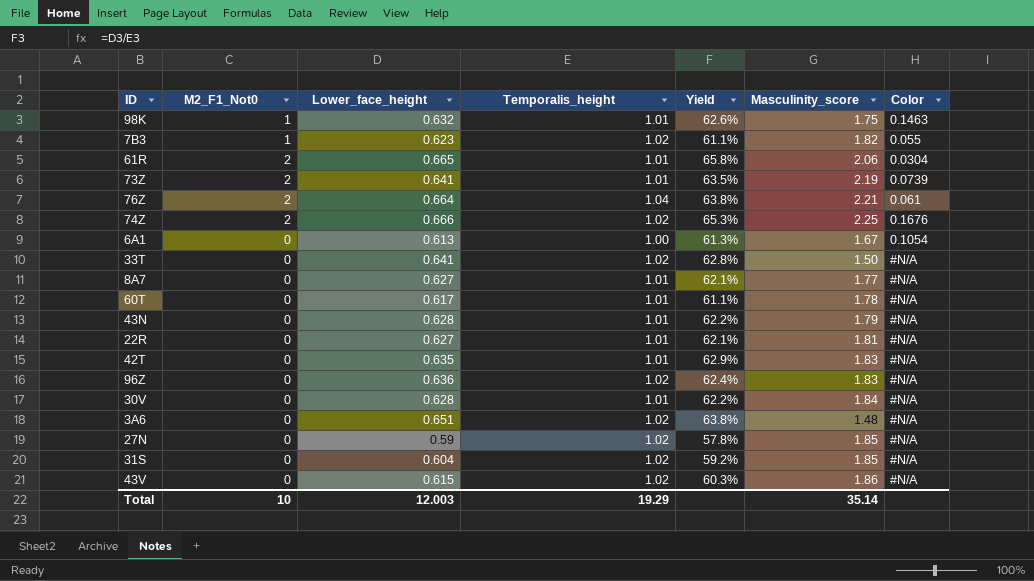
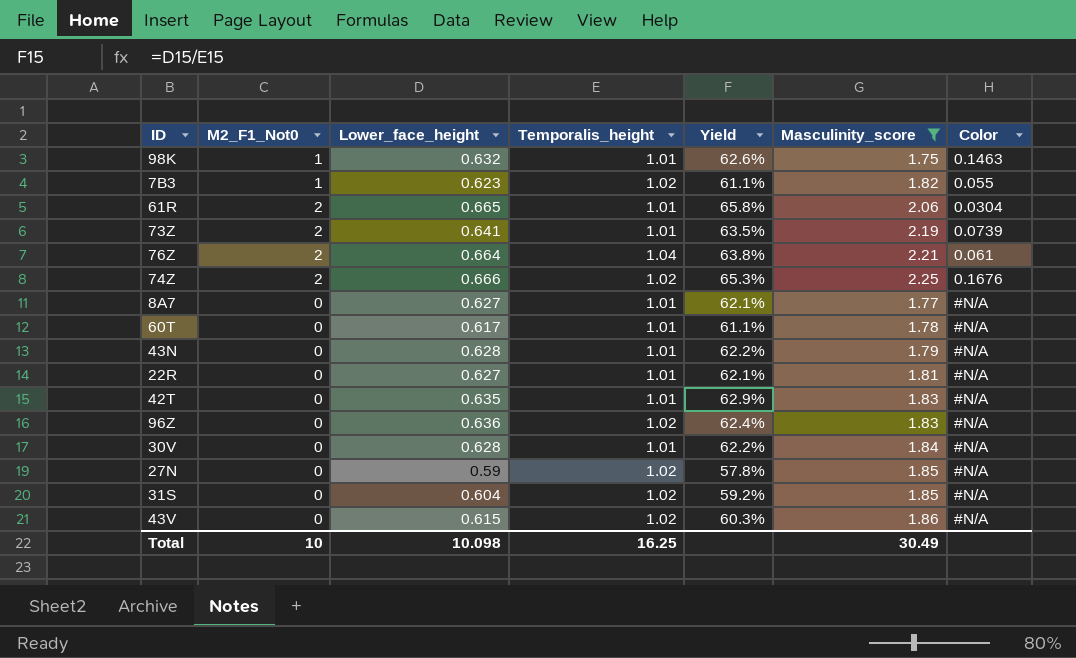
filter: none -> Masculinity_score >= 1.75
Total | Lower_face_height: 12.003 -> 10.098
Total | Temporalis_height: 19.29 -> 16.25
Total | Masculinity_score: 35.14 -> 30.49

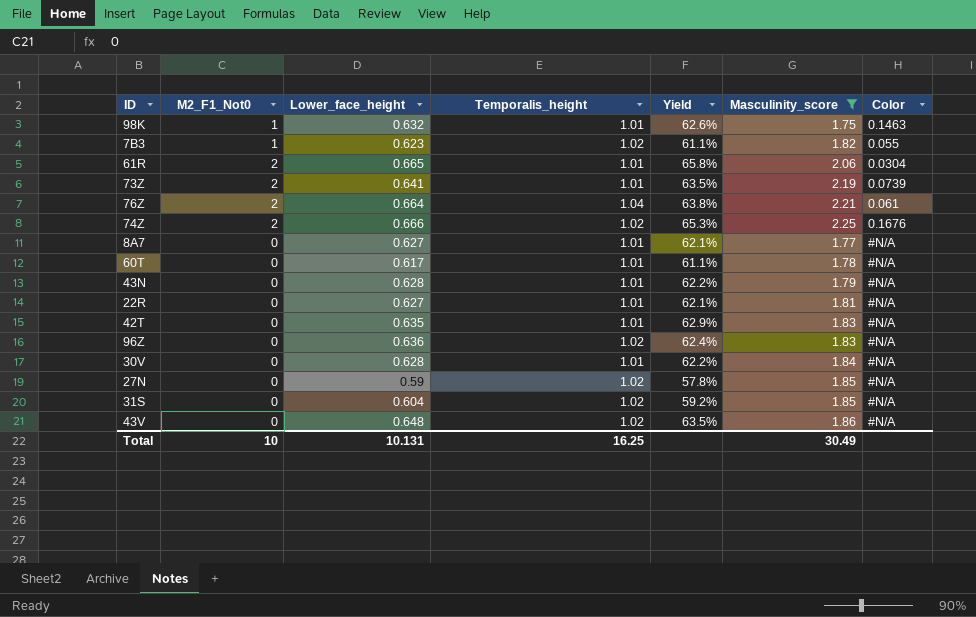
43V | Lower_face_height: 0.615 -> 0.648
43V | Yield: 60.3% -> 63.5%
Total | Lower_face_height: 10.098 -> 10.131

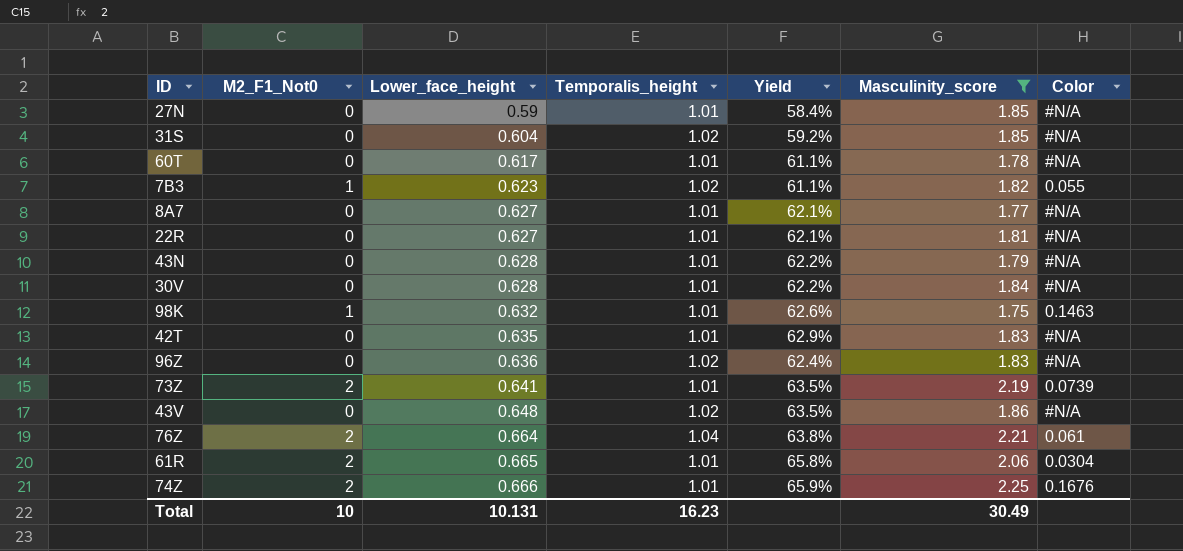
row order: none -> Lower_face_height ascending
27N | Temporalis_height: 1.02 -> 1.01
27N | Yield: 57.8% -> 58.4%
74Z | Temporalis_height: 1.02 -> 1.01
74Z | Yield: 65.3% -> 65.9%
Total | Temporalis_height: 16.25 -> 16.23

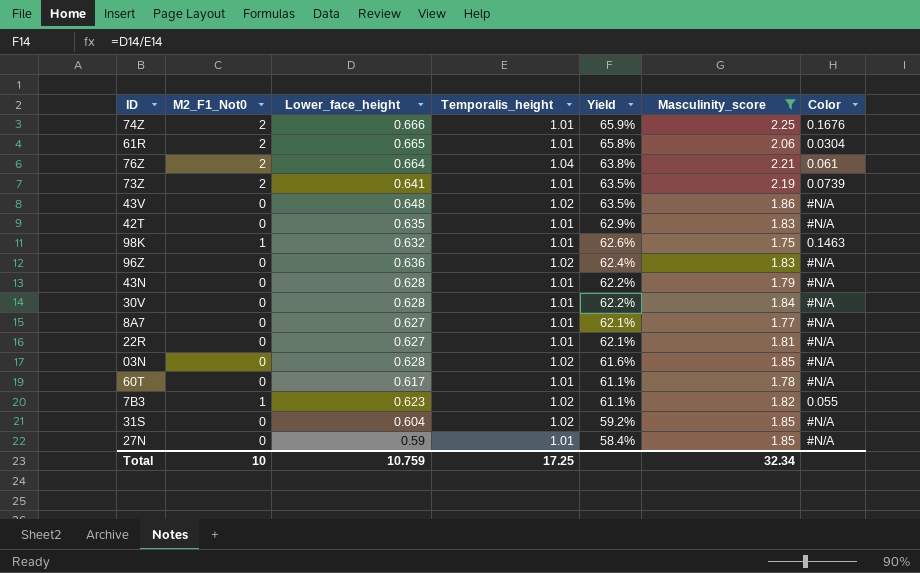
row order: Lower_face_height ascending -> Yield descending
row 03N: none -> 0 | 0.628 | 1.02 | 61.6% | 1.85 | #N/A
Total | Lower_face_height: 10.131 -> 10.759
Total | Temporalis_height: 16.23 -> 17.25
Total | Masculinity_score: 30.49 -> 32.34

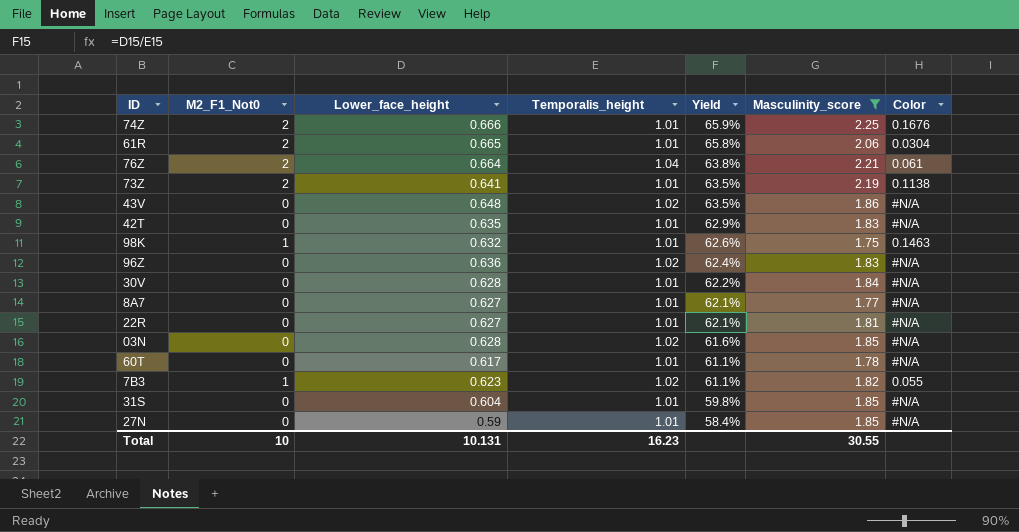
row 43N: 0 | 0.628 | 1.01 | 62.2% | 1.79 | #N/A -> none
73Z | Color: 0.0739 -> 0.1138
31S | Temporalis_height: 1.02 -> 1.01
31S | Yield: 59.2% -> 59.8%
Total | Lower_face_height: 10.759 -> 10.131
Total | Temporalis_height: 17.25 -> 16.23
Total | Masculinity_score: 32.34 -> 30.55

